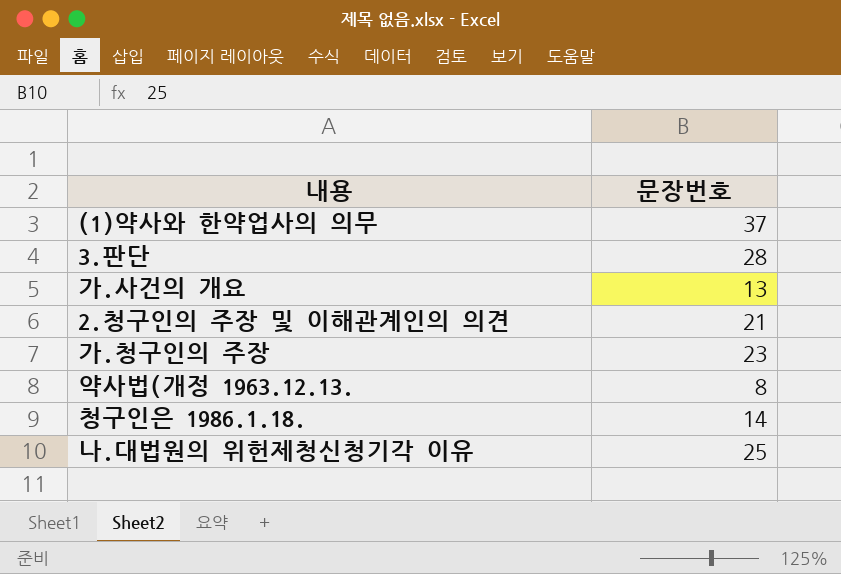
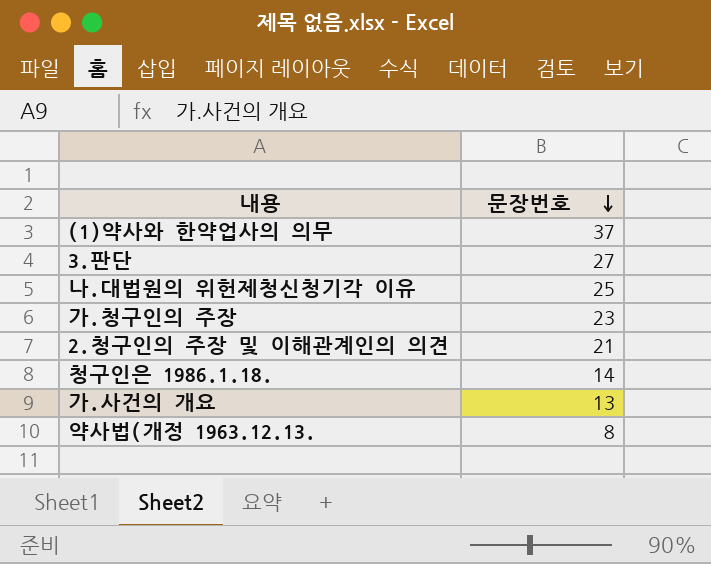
row order: none -> 문장번호 descending
3.판단 | 문장번호: 28 -> 27

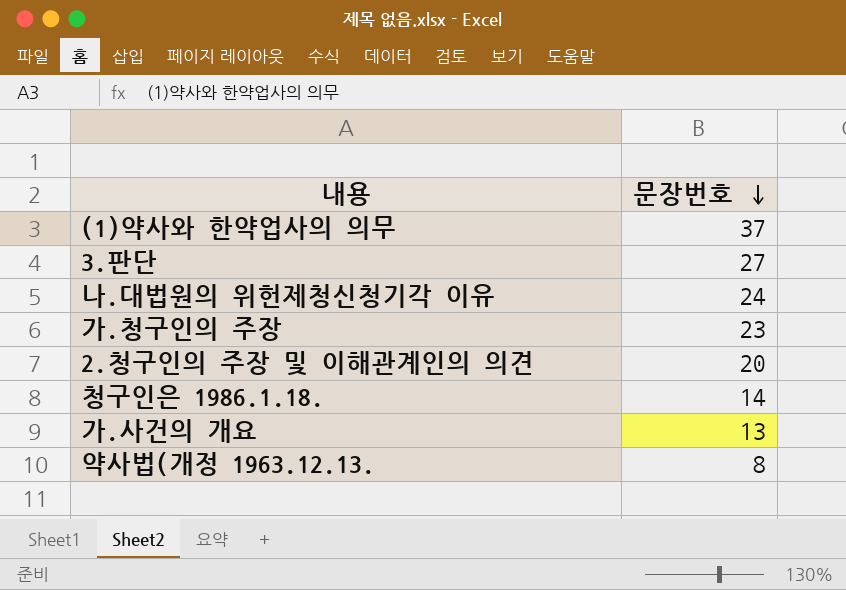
나.대법원의 위헌제청신청기각 이유 | 문장번호: 25 -> 24
2.청구인의 주장 및 이해관계인의 의견 | 문장번호: 21 -> 20

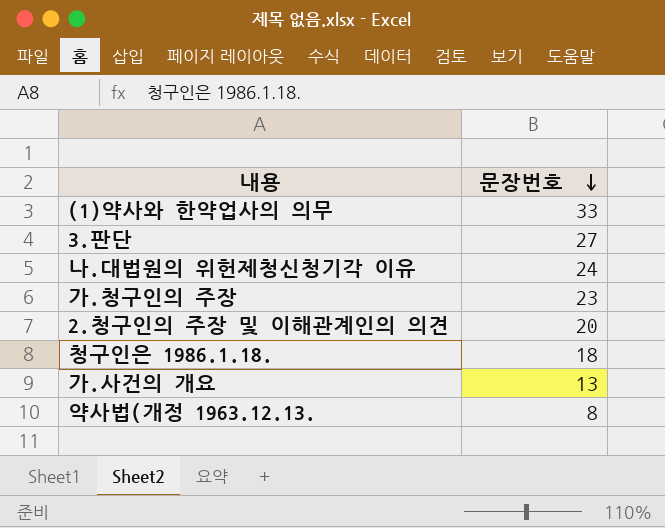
(1)약사와 한약업사의 의무 | 문장번호: 37 -> 33
청구인은 1986.1.18. | 문장번호: 14 -> 18

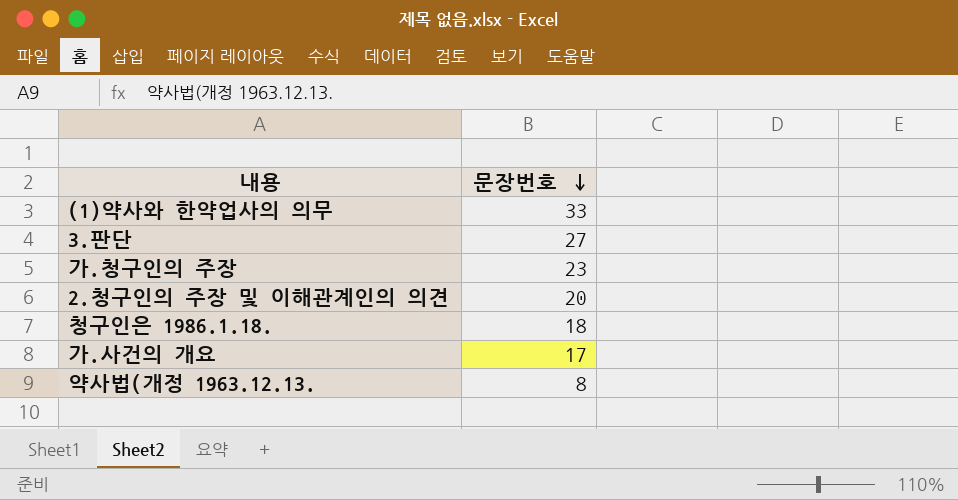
row 나.대법원의 위헌제청신청기각 이유: 24 -> none
가.사건의 개요 | 문장번호: 13 -> 17

